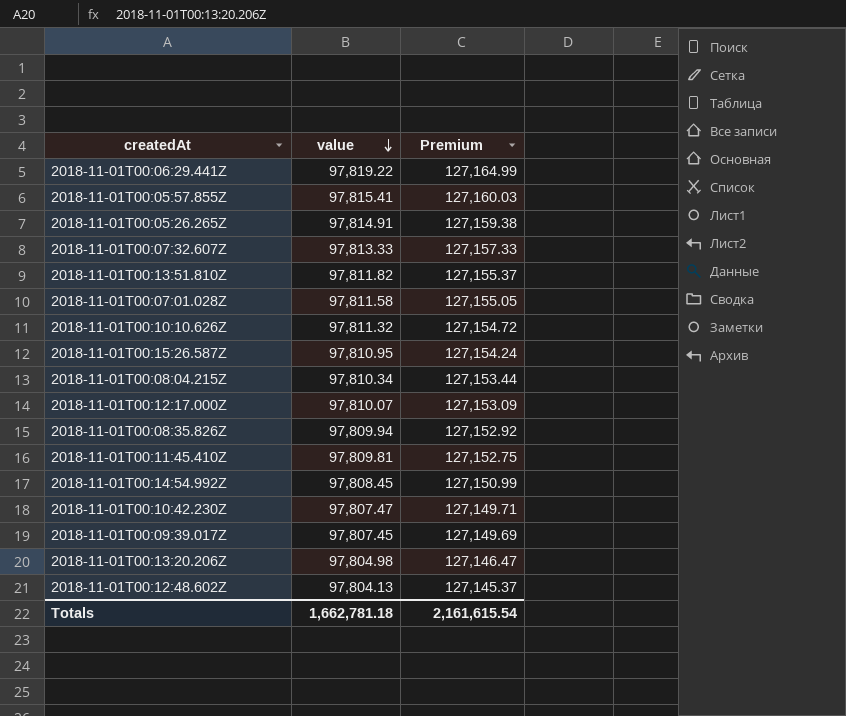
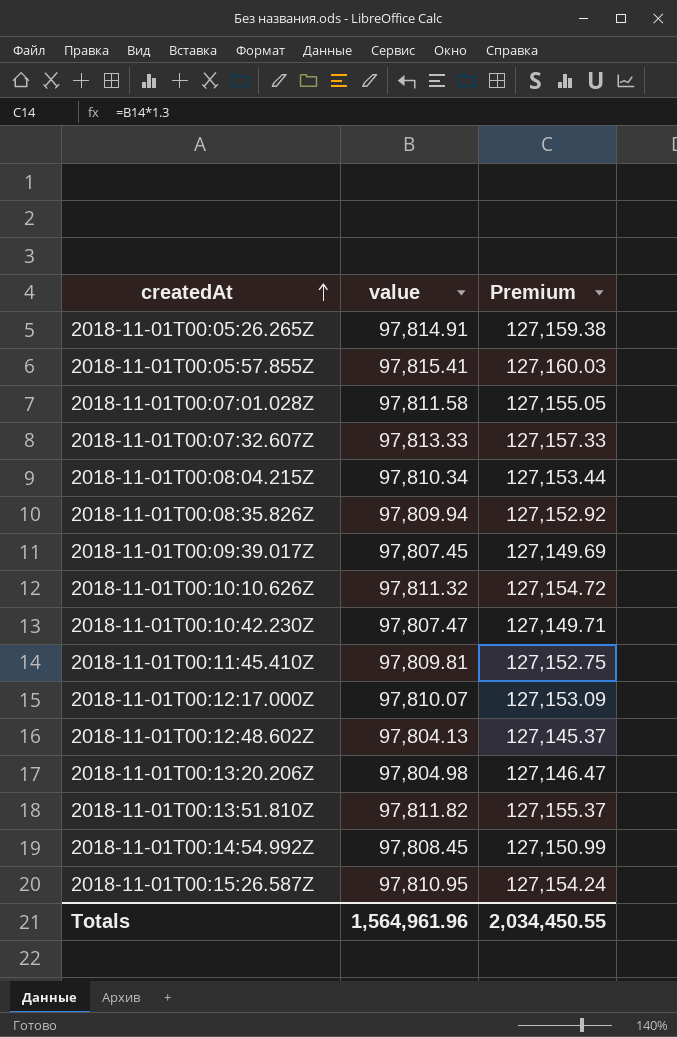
row order: value descending -> createdAt ascending
row 2018-11-01T00:06:29.441Z: 97,819.22 | 127,164.99 -> none
Totals | value: 1,662,781.18 -> 1,564,961.96
Totals | Premium: 2,161,615.54 -> 2,034,450.55

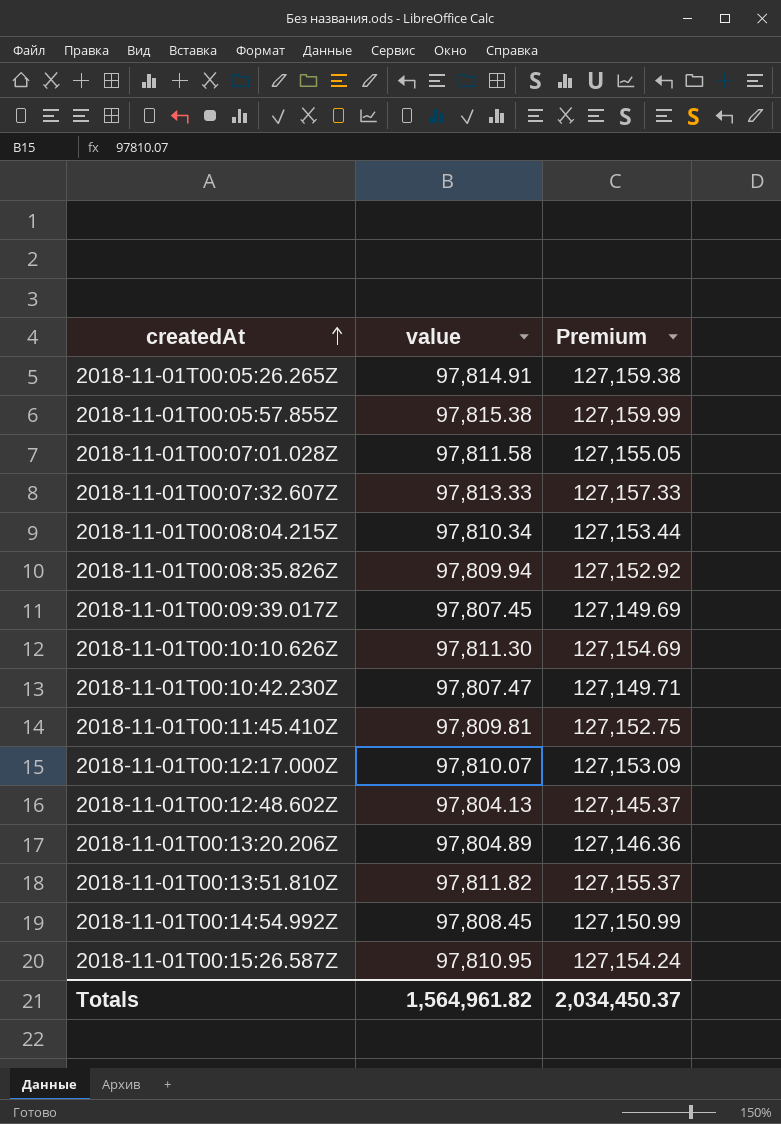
2018-11-01T00:05:57.855Z | value: 97,815.41 -> 97,815.38
2018-11-01T00:05:57.855Z | Premium: 127,160.03 -> 127,159.99
2018-11-01T00:10:10.626Z | value: 97,811.32 -> 97,811.30
2018-11-01T00:10:10.626Z | Premium: 127,154.72 -> 127,154.69
2018-11-01T00:13:20.206Z | value: 97,804.98 -> 97,804.89
2018-11-01T00:13:20.206Z | Premium: 127,146.47 -> 127,146.36
Totals | value: 1,564,961.96 -> 1,564,961.82
Totals | Premium: 2,034,450.55 -> 2,034,450.37

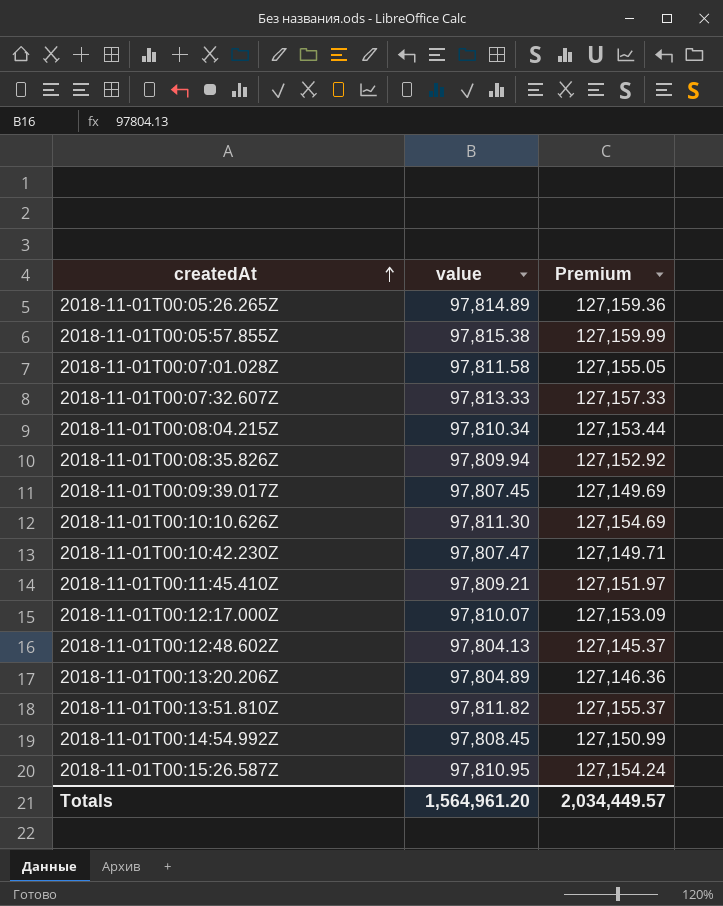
2018-11-01T00:05:26.265Z | value: 97,814.91 -> 97,814.89
2018-11-01T00:05:26.265Z | Premium: 127,159.38 -> 127,159.36
2018-11-01T00:11:45.410Z | value: 97,809.81 -> 97,809.21
2018-11-01T00:11:45.410Z | Premium: 127,152.75 -> 127,151.97
Totals | value: 1,564,961.82 -> 1,564,961.20
Totals | Premium: 2,034,450.37 -> 2,034,449.57

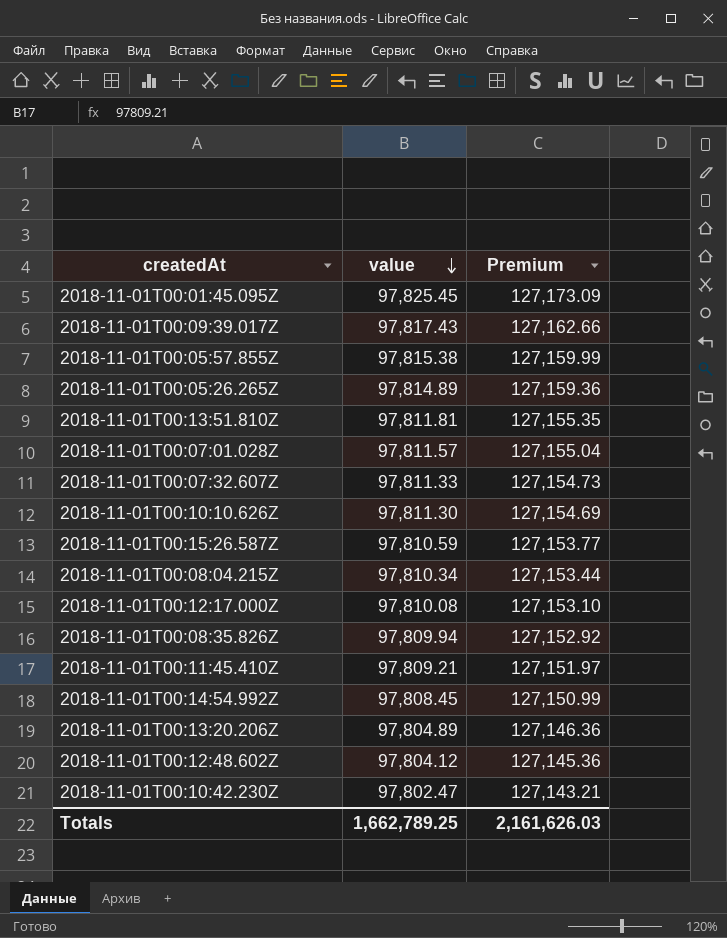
row order: createdAt ascending -> value descending
row 2018-11-01T00:01:45.095Z: none -> 97,825.45 | 127,173.09
2018-11-01T00:09:39.017Z | value: 97,807.45 -> 97,817.43
2018-11-01T00:09:39.017Z | Premium: 127,149.69 -> 127,162.66
2018-11-01T00:13:51.810Z | value: 97,811.82 -> 97,811.81
2018-11-01T00:13:51.810Z | Premium: 127,155.37 -> 127,155.35
2018-11-01T00:07:01.028Z | value: 97,811.58 -> 97,811.57
2018-11-01T00:07:01.028Z | Premium: 127,155.05 -> 127,155.04
2018-11-01T00:07:32.607Z | value: 97,813.33 -> 97,811.33
2018-11-01T00:07:32.607Z | Premium: 127,157.33 -> 127,154.73
2018-11-01T00:15:26.587Z | value: 97,810.95 -> 97,810.59
2018-11-01T00:15:26.587Z | Premium: 127,154.24 -> 127,153.77
2018-11-01T00:12:17.000Z | value: 97,810.07 -> 97,810.08
2018-11-01T00:12:17.000Z | Premium: 127,153.09 -> 127,153.10
2018-11-01T00:12:48.602Z | value: 97,804.13 -> 97,804.12
2018-11-01T00:12:48.602Z | Premium: 127,145.37 -> 127,145.36
2018-11-01T00:10:42.230Z | value: 97,807.47 -> 97,802.47
2018-11-01T00:10:42.230Z | Premium: 127,149.71 -> 127,143.21
Totals | value: 1,564,961.20 -> 1,662,789.25
Totals | Premium: 2,034,449.57 -> 2,161,626.03

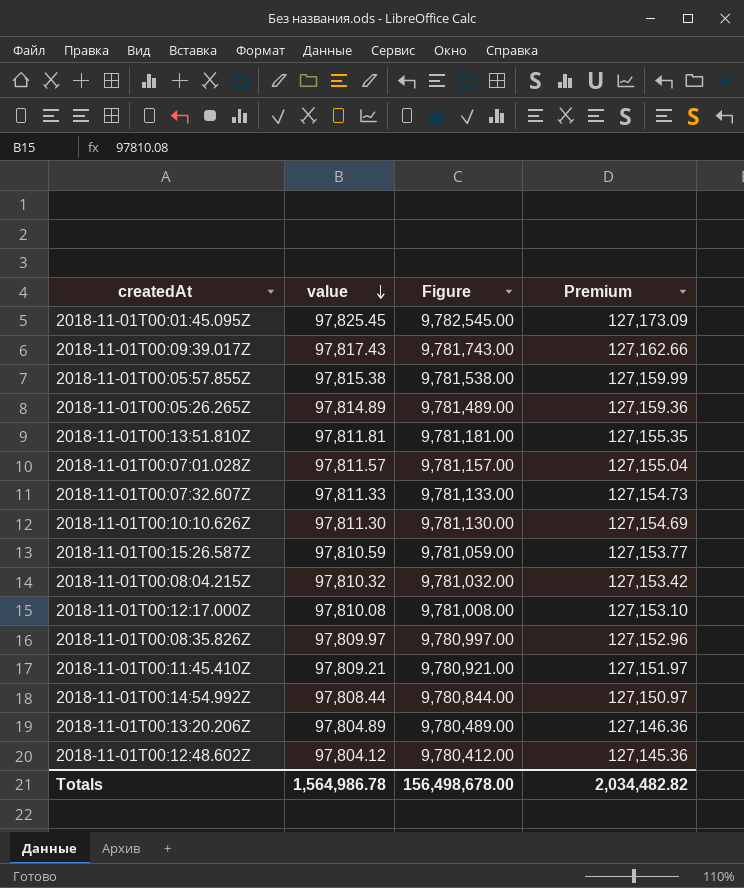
column Figure | formula: none -> [value] * 100
row 2018-11-01T00:10:42.230Z: 97,802.47 | 127,143.21 -> none
2018-11-01T00:08:04.215Z | value: 97,810.34 -> 97,810.32
2018-11-01T00:08:04.215Z | Premium: 127,153.44 -> 127,153.42
2018-11-01T00:08:35.826Z | value: 97,809.94 -> 97,809.97
2018-11-01T00:08:35.826Z | Premium: 127,152.92 -> 127,152.96
2018-11-01T00:14:54.992Z | value: 97,808.45 -> 97,808.44
2018-11-01T00:14:54.992Z | Premium: 127,150.99 -> 127,150.97
Totals | value: 1,662,789.25 -> 1,564,986.78
Totals | Premium: 2,161,626.03 -> 2,034,482.82

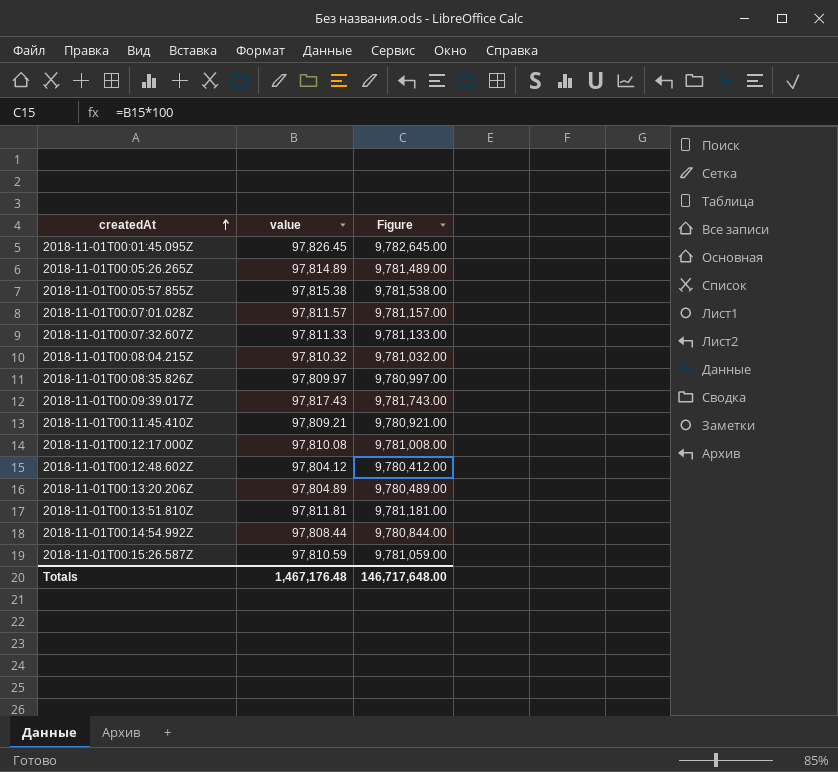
row order: value descending -> createdAt ascending
column Premium | formula: [value] * 1.3 -> none
row 2018-11-01T00:10:10.626Z: 97,811.30 | 9,781,130.00 | 127,154.69 -> none
2018-11-01T00:01:45.095Z | value: 97,825.45 -> 97,826.45
2018-11-01T00:01:45.095Z | Figure: 9,782,545.00 -> 9,782,645.00
Totals | value: 1,564,986.78 -> 1,467,176.48
Totals | Figure: 156,498,678.00 -> 146,717,648.00

